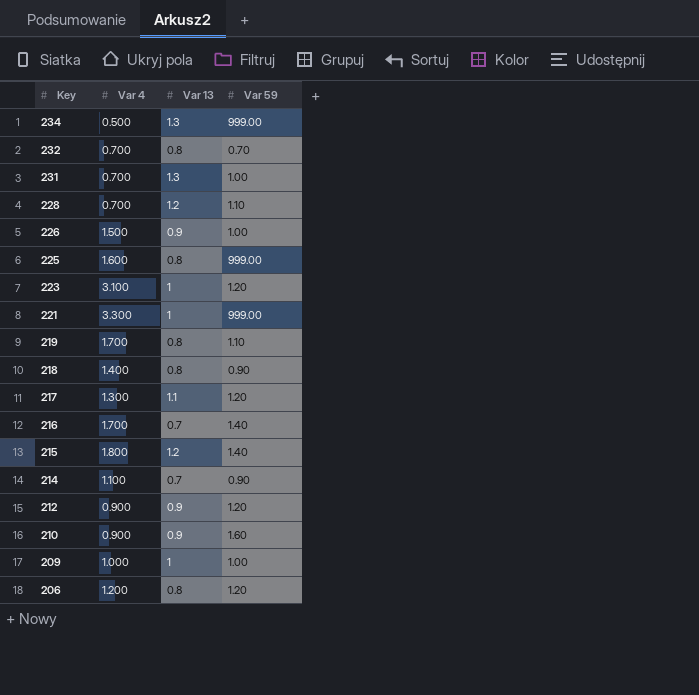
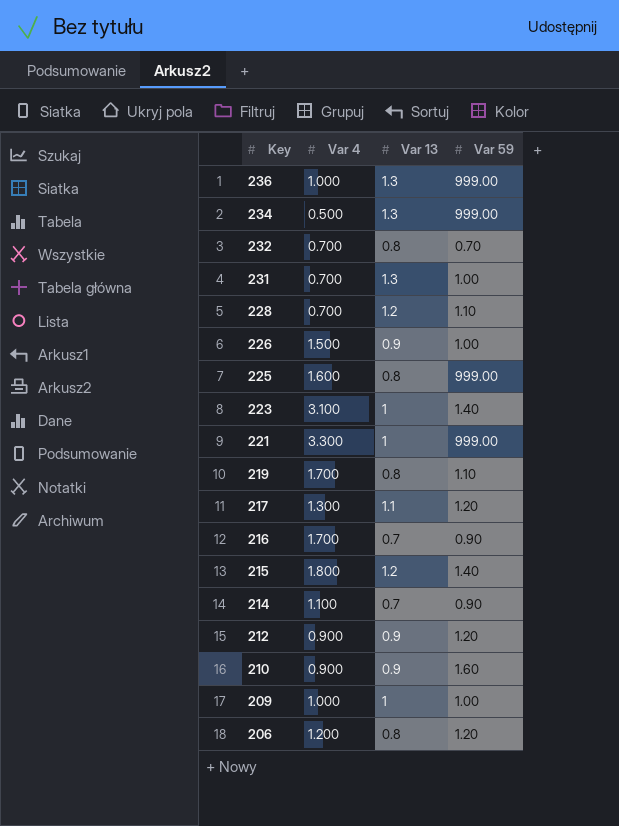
row 218: 1.400 | 0.8 | 0.90 -> none
row 236: none -> 1.000 | 1.3 | 999.00
223 | Var 59: 1.20 -> 1.40
216 | Var 59: 1.40 -> 0.90

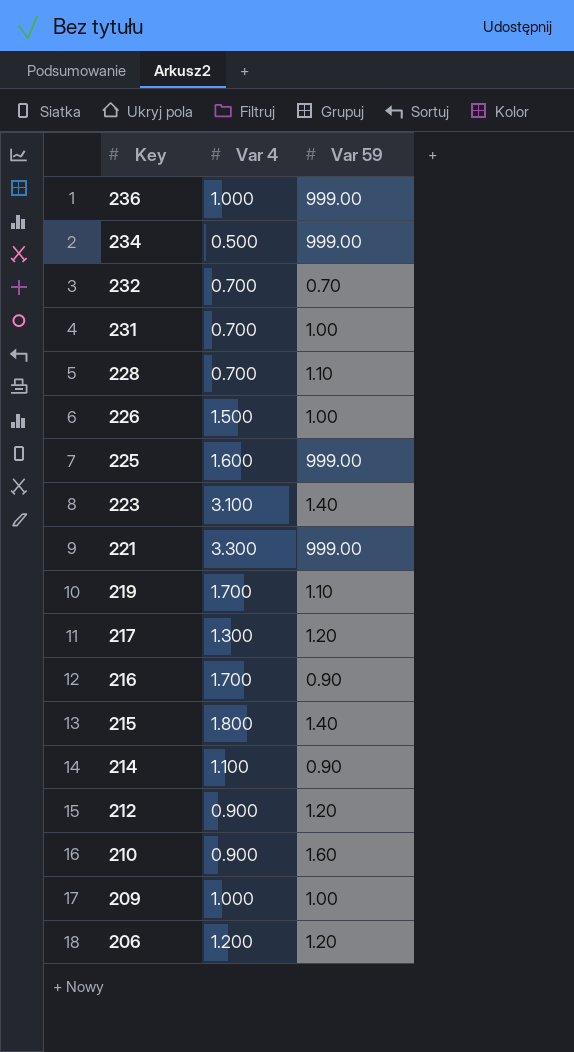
column Var 13 | position: 3 -> none

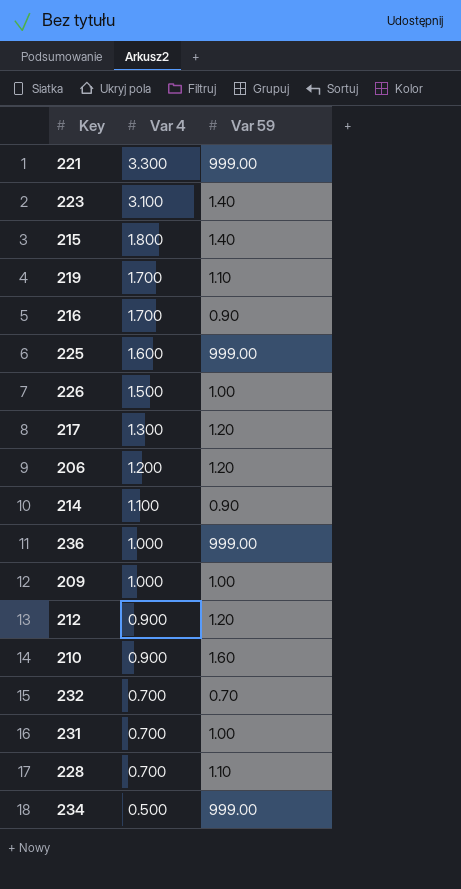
row order: Key descending -> Var 4 descending

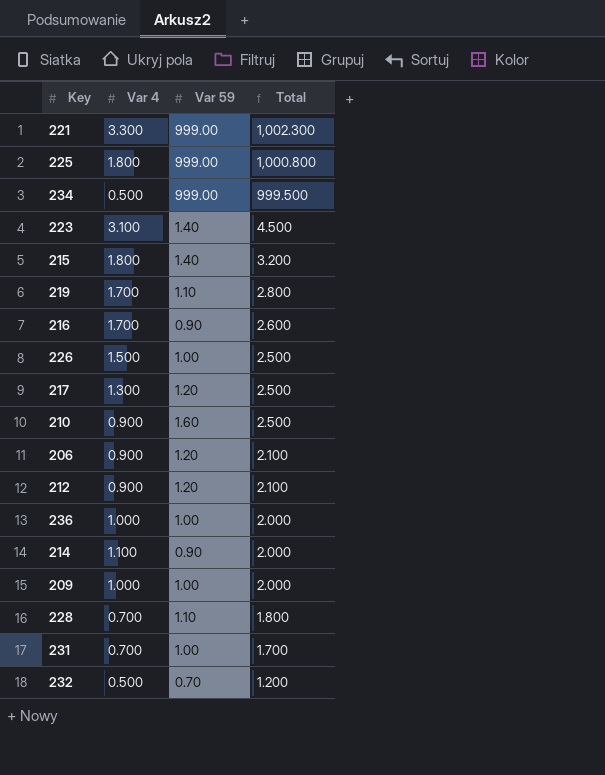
row order: Var 4 descending -> Total descending
column Total | formula: none -> [Var 4] + [Var 59]
225 | Var 4: 1.600 -> 1.800
206 | Var 4: 1.200 -> 0.900
236 | Var 59: 999.00 -> 1.00
232 | Var 4: 0.700 -> 0.500

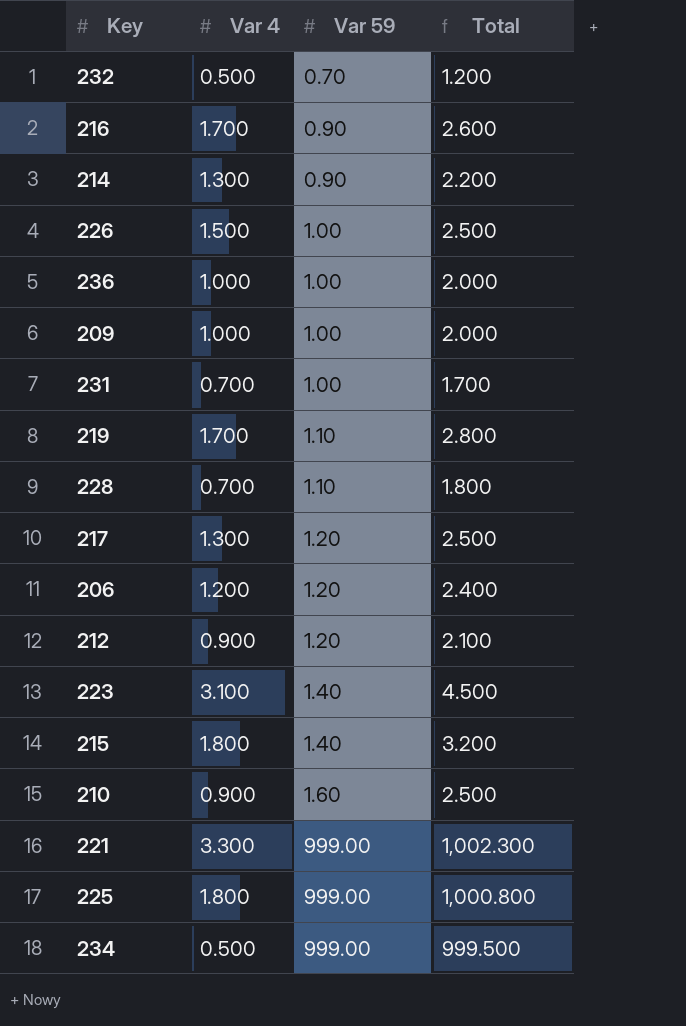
row order: Total descending -> Var 59 ascending
214 | Var 4: 1.100 -> 1.300
214 | Total: 2.000 -> 2.200
206 | Var 4: 0.900 -> 1.200
206 | Total: 2.100 -> 2.400

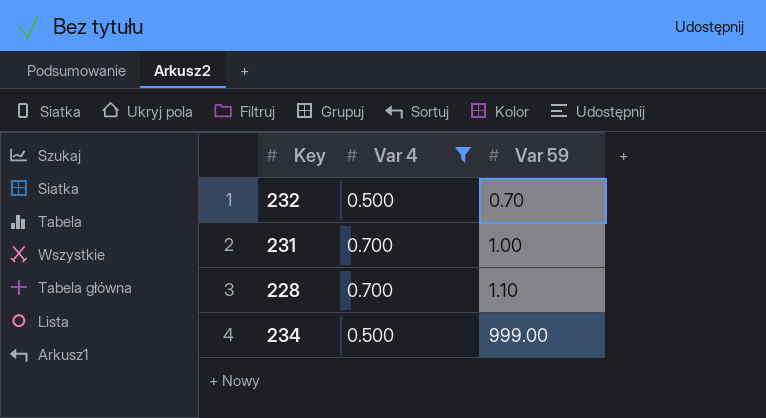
filter: none -> Var 4 <= 0.700
column Total | formula: [Var 4] + [Var 59] -> none

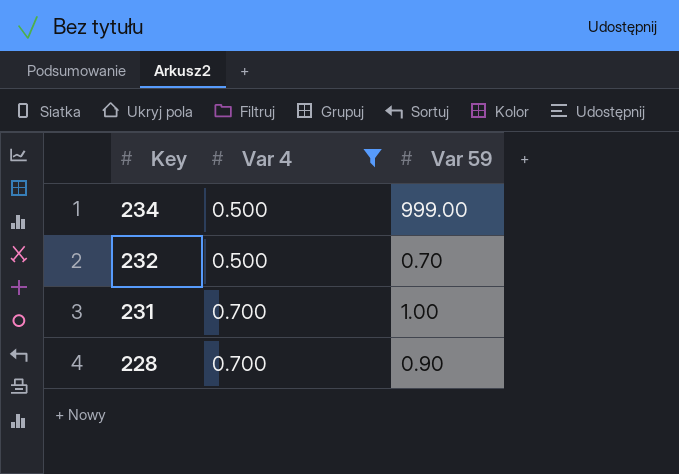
row order: Var 59 ascending -> Key descending
228 | Var 59: 1.10 -> 0.90

